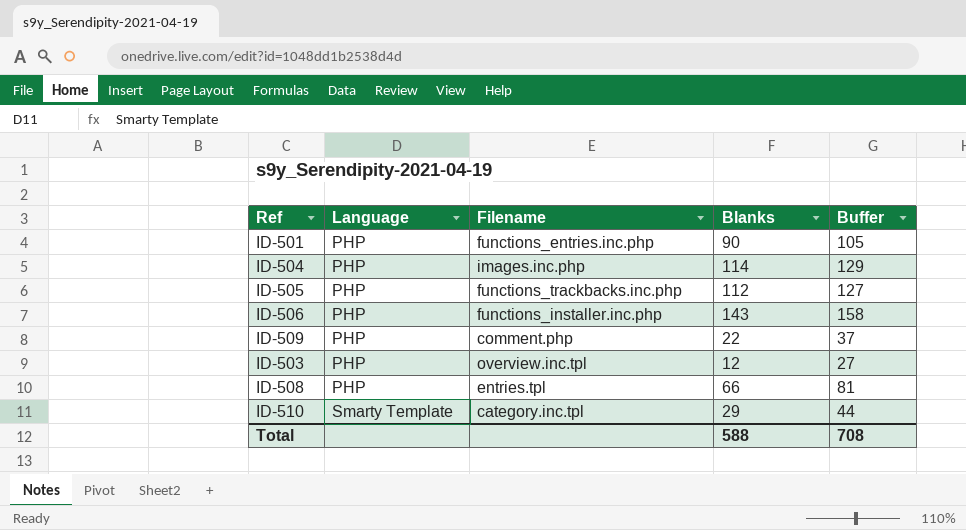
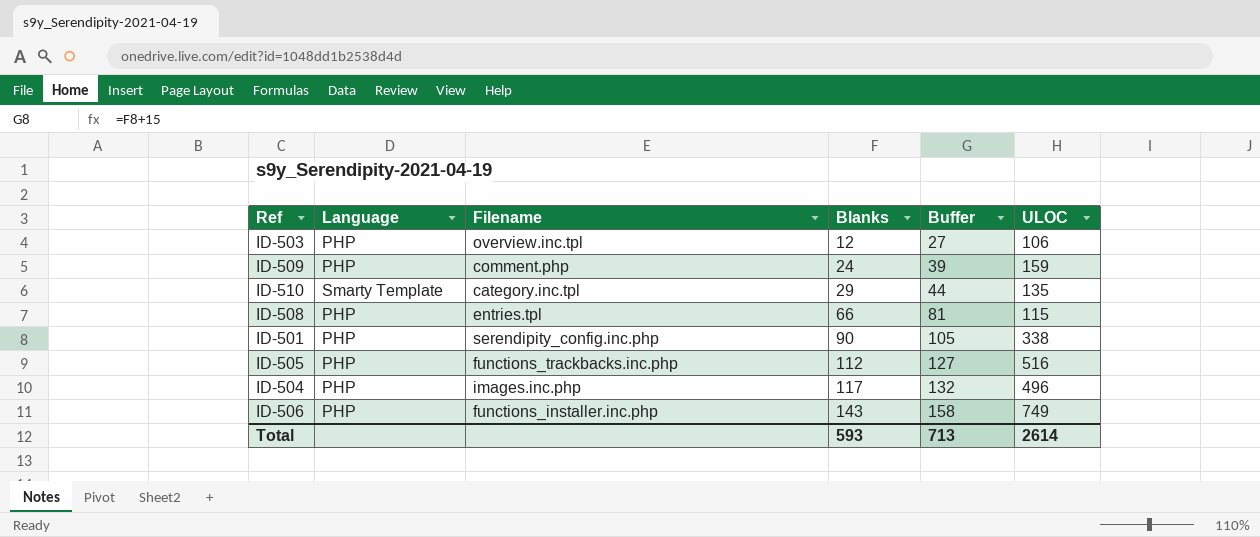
row order: Language ascending -> Blanks ascending
column ULOC | position: none -> 6
ID-509 | Blanks: 22 -> 24
ID-509 | Buffer: 37 -> 39
ID-501 | Filename: functions_entries.inc.php -> serendipity_config.inc.php
ID-504 | Blanks: 114 -> 117
ID-504 | Buffer: 129 -> 132
Total | Blanks: 588 -> 593
Total | Buffer: 708 -> 713

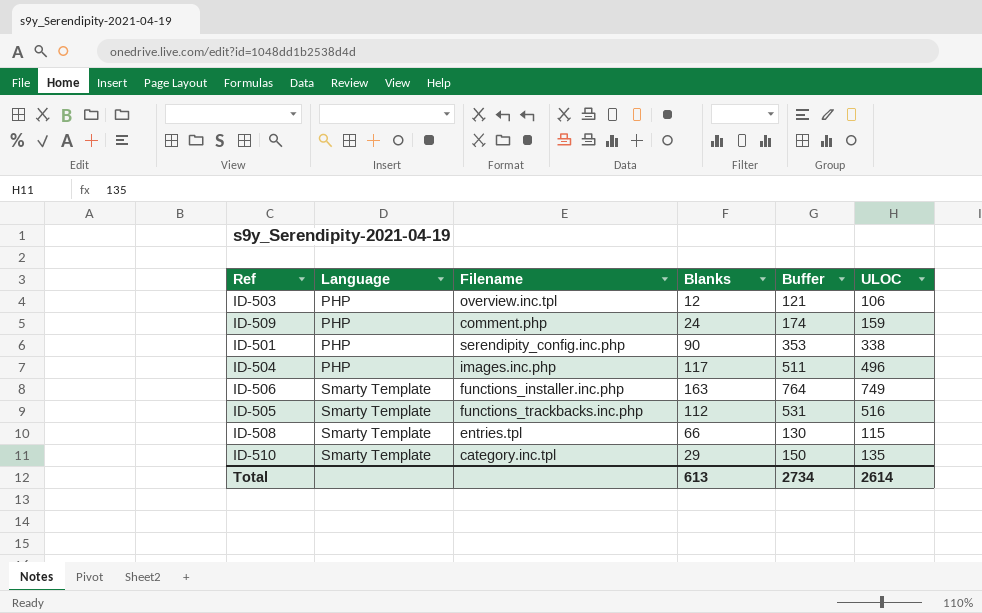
row order: Blanks ascending -> Language ascending
column Buffer | formula: [Blanks] + 15 -> [ULOC] + 15
ID-506 | Language: PHP -> Smarty Template
ID-506 | Blanks: 143 -> 163
ID-505 | Language: PHP -> Smarty Template
ID-508 | Language: PHP -> Smarty Template
Total | Blanks: 593 -> 613
Total | Buffer: 713 -> 2734

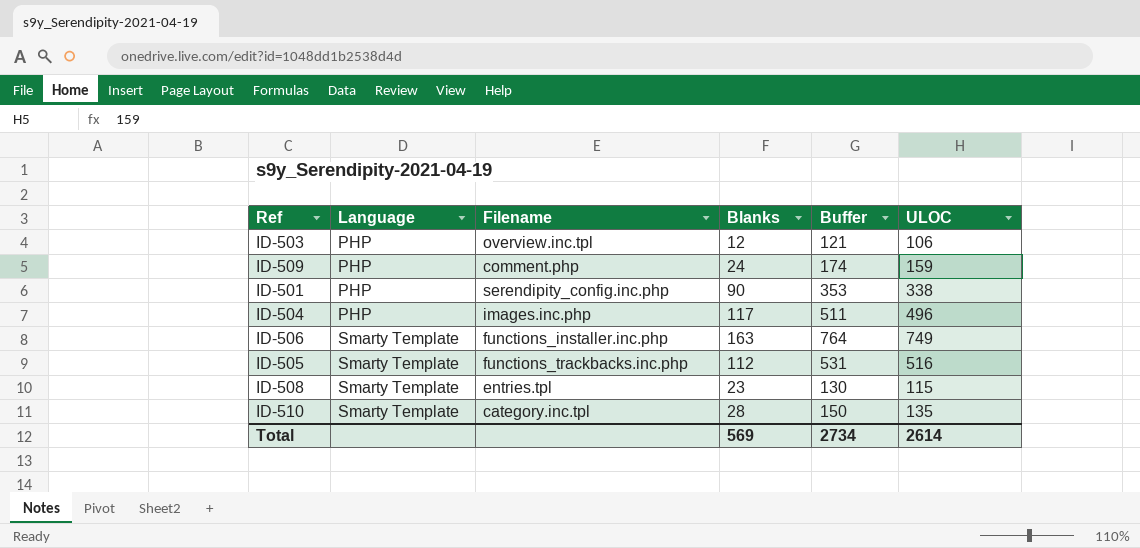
ID-508 | Blanks: 66 -> 23
ID-510 | Blanks: 29 -> 28
Total | Blanks: 613 -> 569

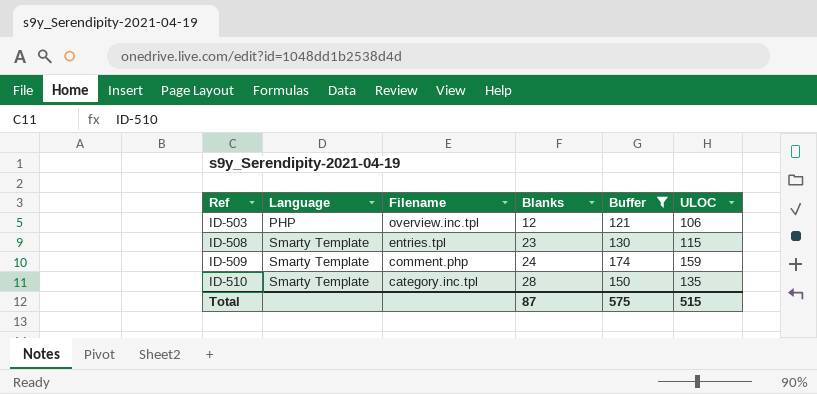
filter: none -> Buffer <= 174
row order: Language ascending -> Ref ascending
ID-509 | Language: PHP -> Smarty Template
Total | Blanks: 569 -> 87
Total | Buffer: 2734 -> 575
Total | ULOC: 2614 -> 515

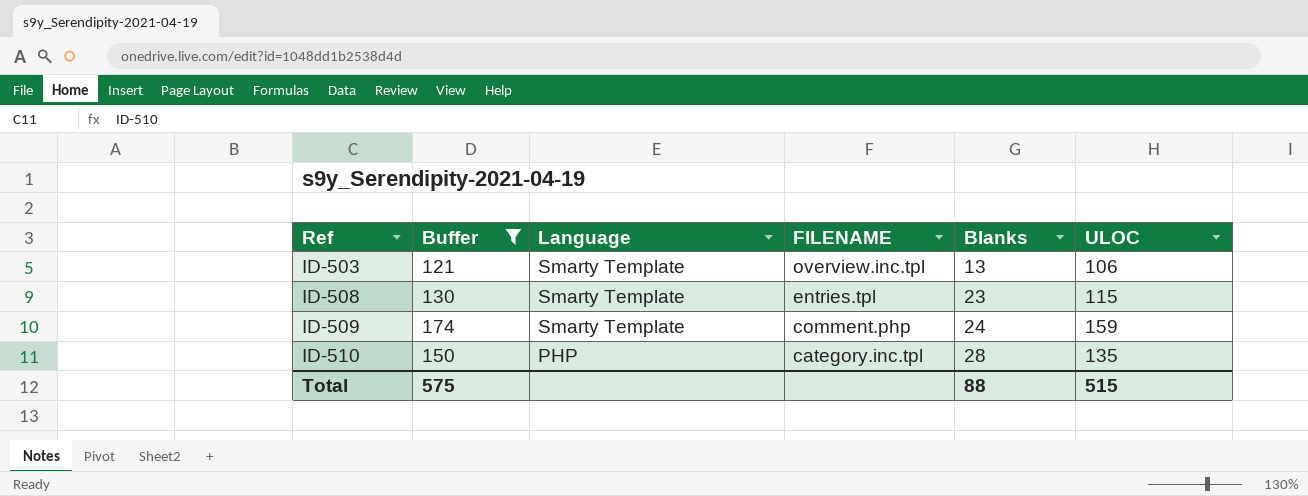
column Buffer | position: 5 -> 2
column name: Filename -> FILENAME
ID-503 | Language: PHP -> Smarty Template
ID-503 | Blanks: 12 -> 13
ID-510 | Language: Smarty Template -> PHP
Total | Blanks: 87 -> 88

